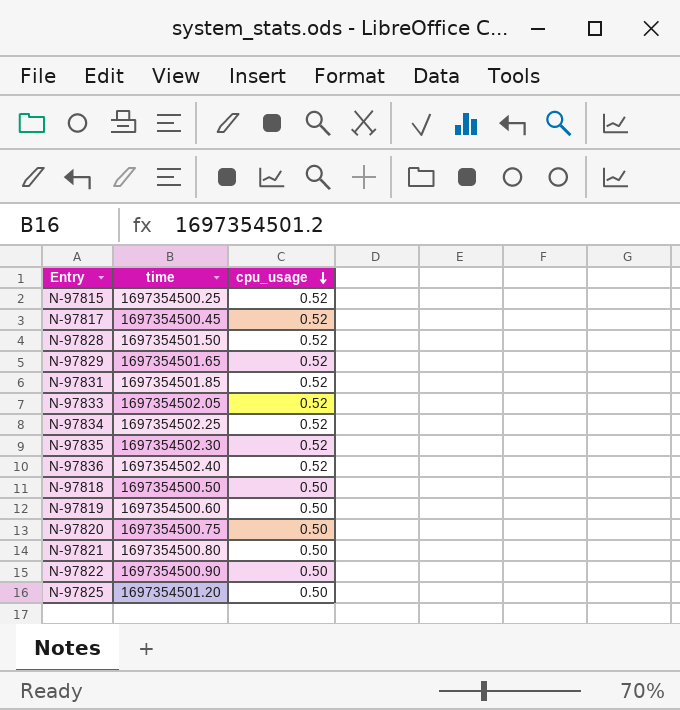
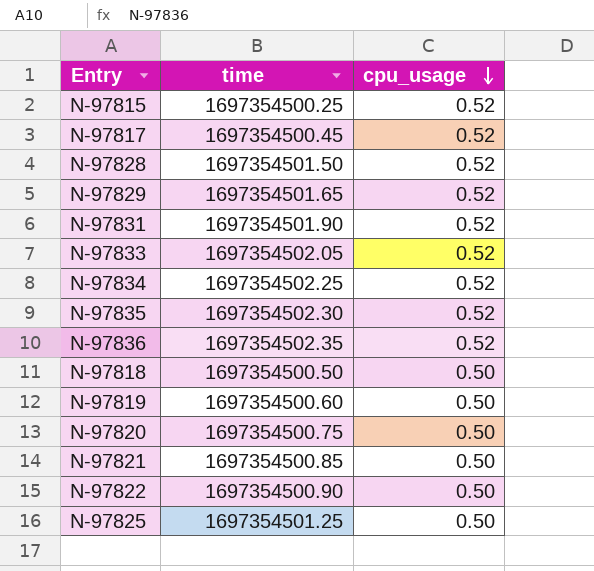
N-97831 | time: 1697354501.85 -> 1697354501.90
N-97836 | time: 1697354502.40 -> 1697354502.35
N-97821 | time: 1697354500.80 -> 1697354500.85
N-97825 | time: 1697354501.20 -> 1697354501.25

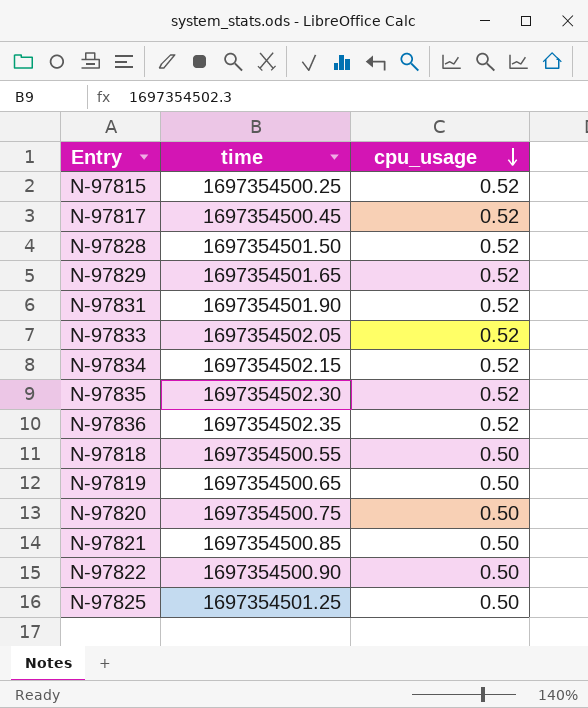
N-97834 | time: 1697354502.25 -> 1697354502.15
N-97818 | time: 1697354500.50 -> 1697354500.55
N-97819 | time: 1697354500.60 -> 1697354500.65

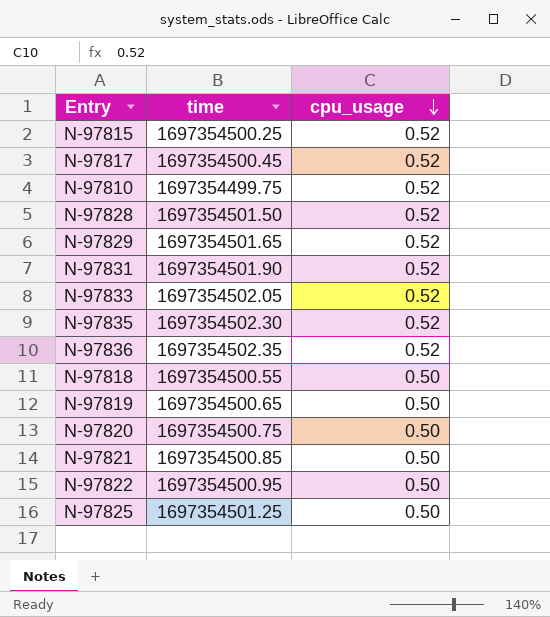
row N-97834: 1697354502.15 | 0.52 -> none
row N-97810: none -> 1697354499.75 | 0.52
N-97822 | time: 1697354500.90 -> 1697354500.95

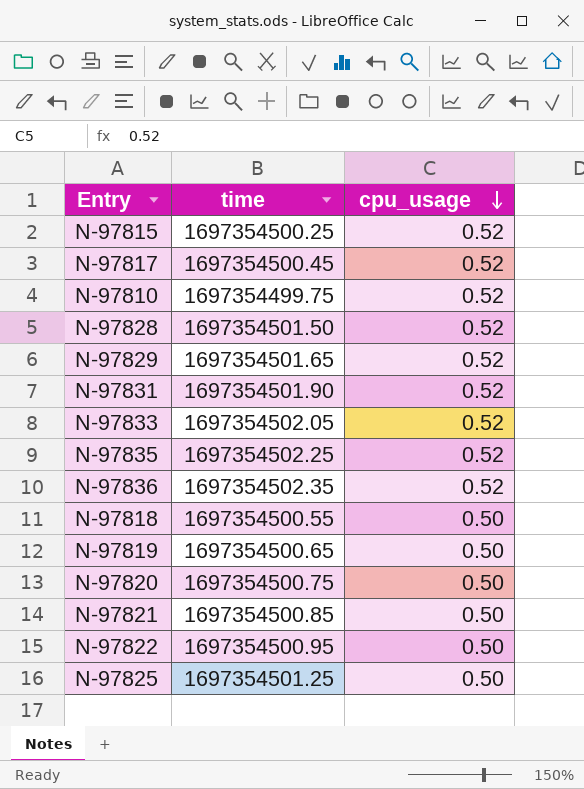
N-97835 | time: 1697354502.30 -> 1697354502.25

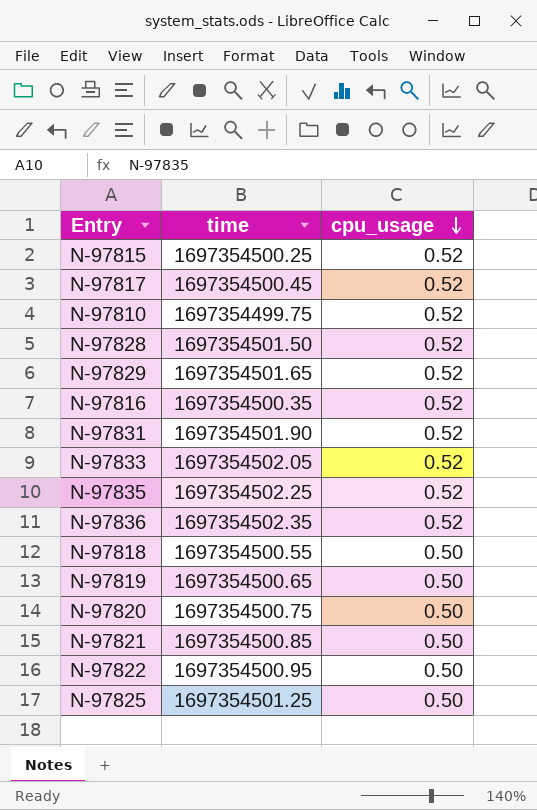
row N-97816: none -> 1697354500.35 | 0.52

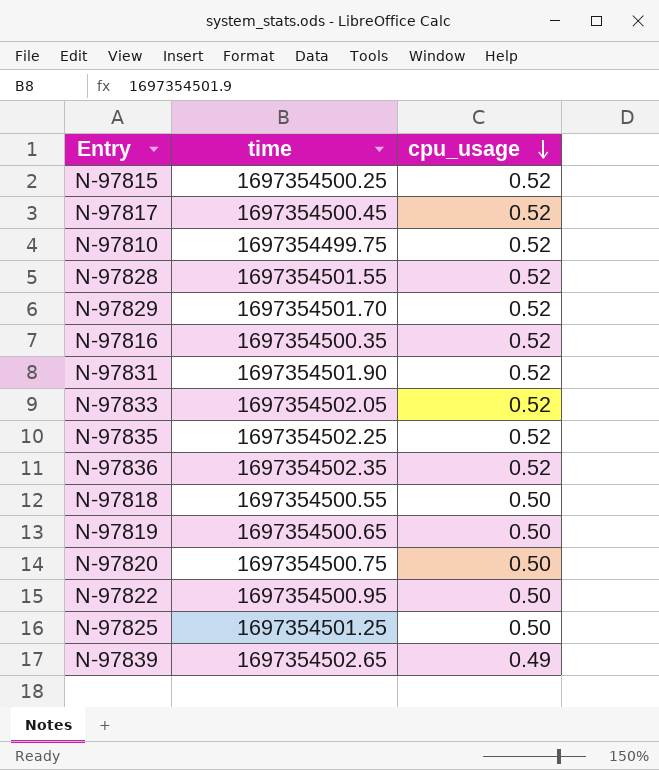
row N-97821: 1697354500.85 | 0.50 -> none
N-97828 | time: 1697354501.50 -> 1697354501.55
N-97829 | time: 1697354501.65 -> 1697354501.70
row N-97839: none -> 1697354502.65 | 0.49

